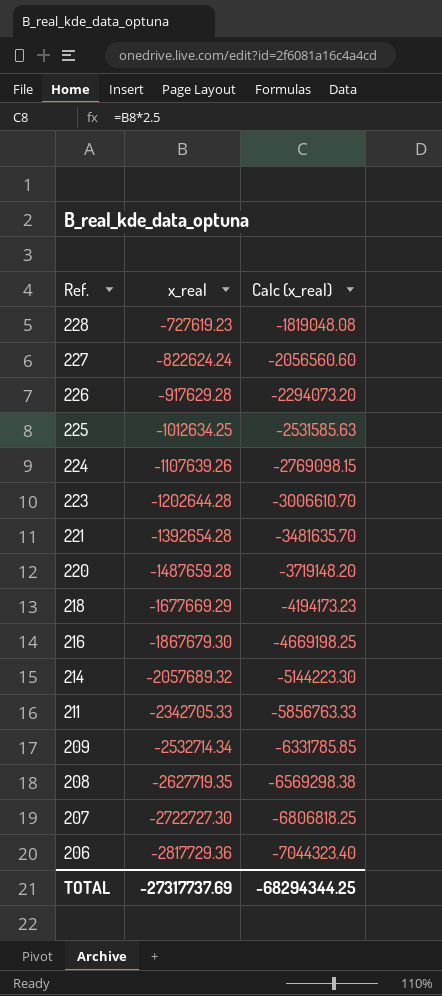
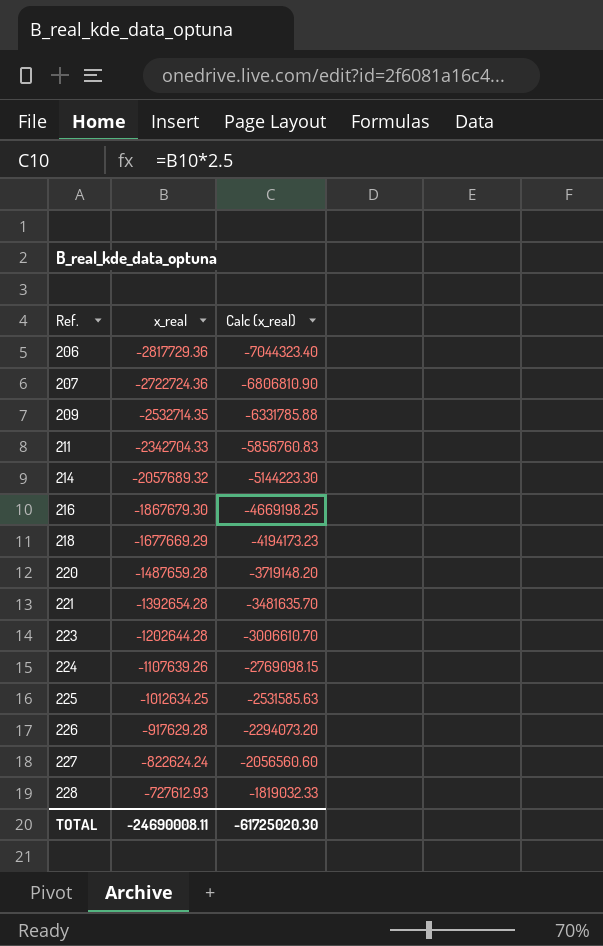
row order: Ref. descending -> Ref. ascending
row 208: -2627719.35 | -6569298.38 -> none
207 | x_real: -2722727.30 -> -2722724.36
207 | Calc (x_real): -6806818.25 -> -6806810.90
209 | x_real: -2532714.34 -> -2532714.35
209 | Calc (x_real): -6331785.85 -> -6331785.88
211 | x_real: -2342705.33 -> -2342704.33
211 | Calc (x_real): -5856763.33 -> -5856760.83
228 | x_real: -727619.23 -> -727612.93
228 | Calc (x_real): -1819048.08 -> -1819032.33
TOTAL | x_real: -27317737.69 -> -24690008.11
TOTAL | Calc (x_real): -68294344.25 -> -61725020.30

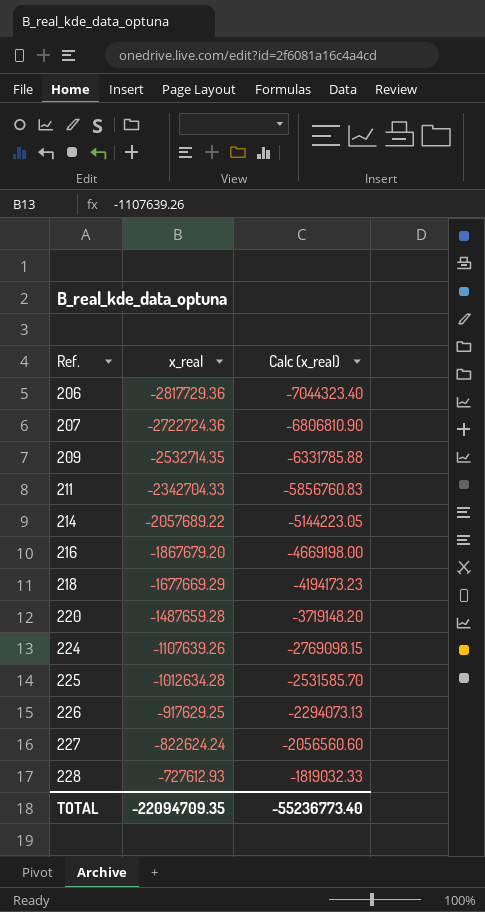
row 221: -1392654.28 | -3481635.70 -> none
row 223: -1202644.28 | -3006610.70 -> none
214 | x_real: -2057689.32 -> -2057689.22
214 | Calc (x_real): -5144223.30 -> -5144223.05
216 | x_real: -1867679.30 -> -1867679.20
216 | Calc (x_real): -4669198.25 -> -4669198.00
225 | x_real: -1012634.25 -> -1012634.28
225 | Calc (x_real): -2531585.63 -> -2531585.70
226 | x_real: -917629.28 -> -917629.25
226 | Calc (x_real): -2294073.20 -> -2294073.13
TOTAL | x_real: -24690008.11 -> -22094709.35
TOTAL | Calc (x_real): -61725020.30 -> -55236773.40

